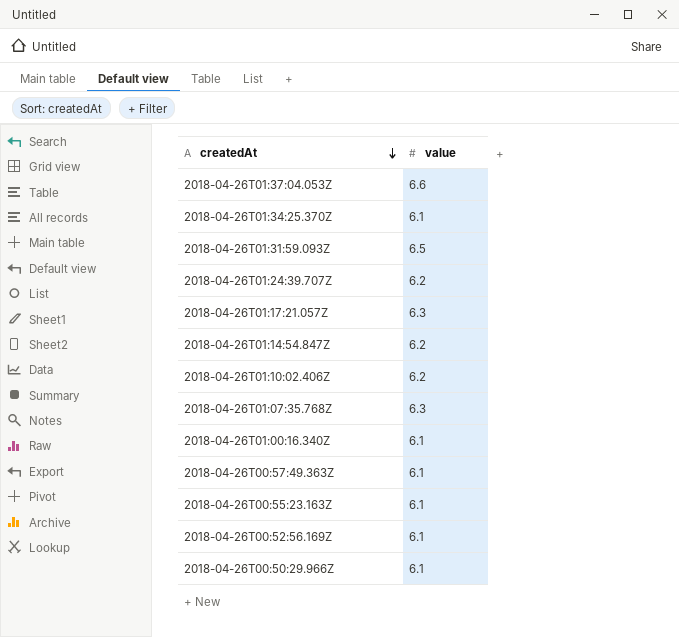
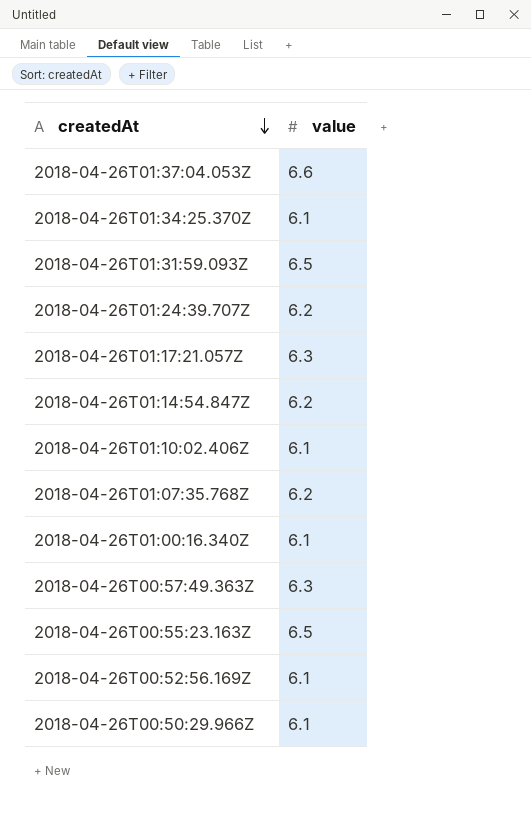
2018-04-26T01:10:02.406Z | value: 6.2 -> 6.1
2018-04-26T01:07:35.768Z | value: 6.3 -> 6.2
2018-04-26T00:57:49.363Z | value: 6.1 -> 6.3
2018-04-26T00:55:23.163Z | value: 6.1 -> 6.5

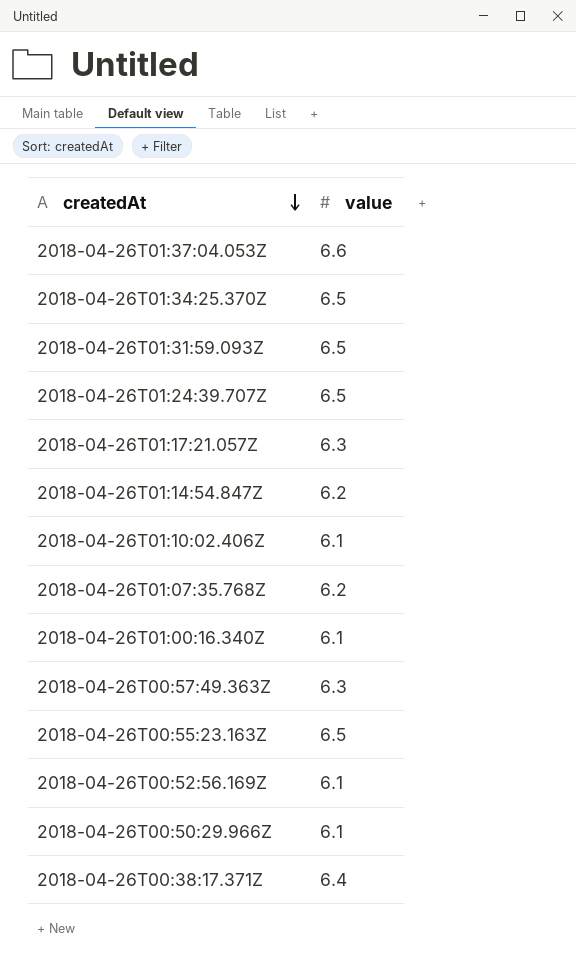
2018-04-26T01:34:25.370Z | value: 6.1 -> 6.5
2018-04-26T01:24:39.707Z | value: 6.2 -> 6.5
row 2018-04-26T00:38:17.371Z: none -> 6.4

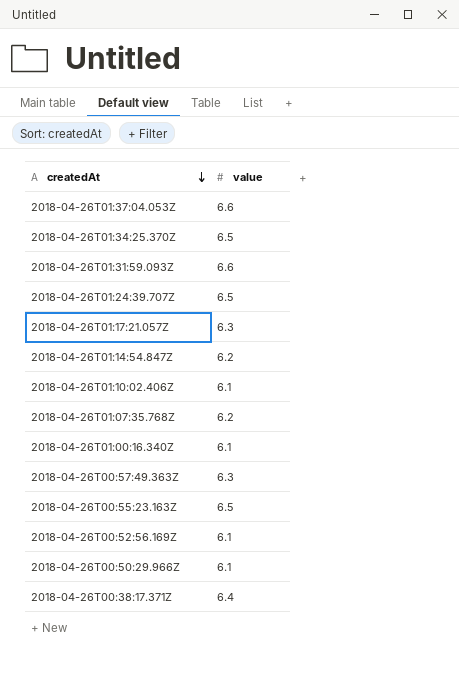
2018-04-26T01:31:59.093Z | value: 6.5 -> 6.6

